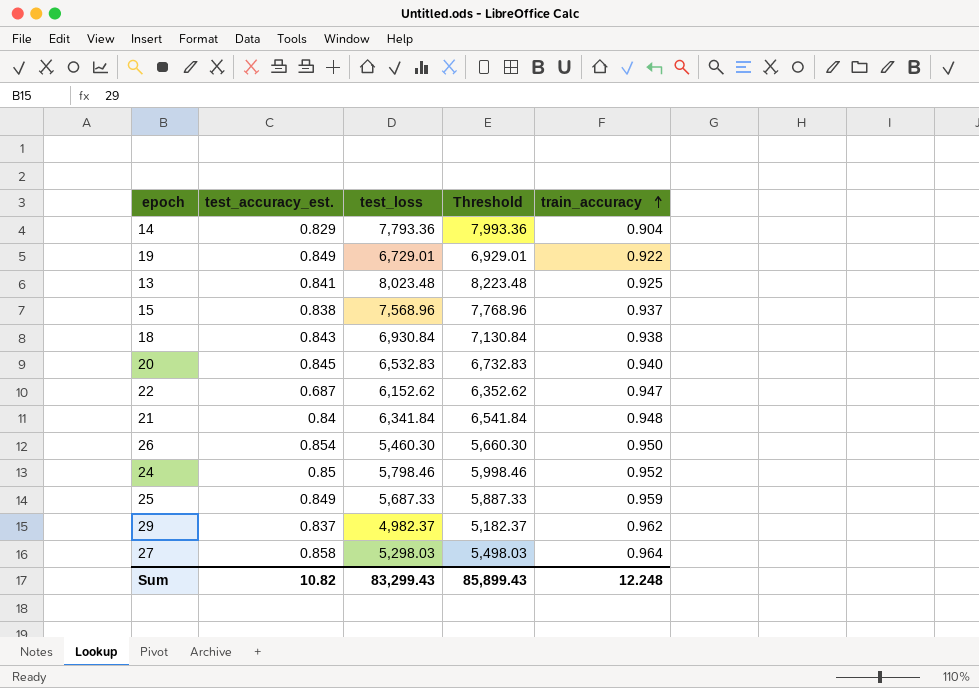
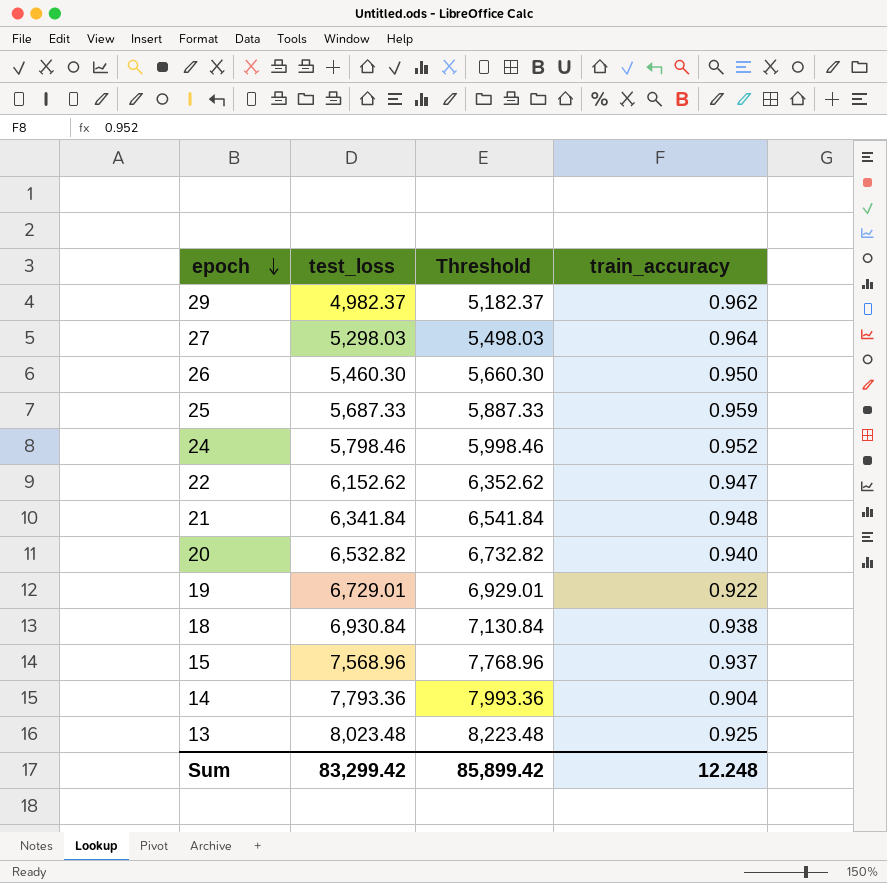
row order: train_accuracy ascending -> epoch descending
column test_accuracy_est. | position: 2 -> none
20 | test_loss: 6,532.83 -> 6,532.82
20 | Threshold: 6,732.83 -> 6,732.82
Sum | test_loss: 83,299.43 -> 83,299.42
Sum | Threshold: 85,899.43 -> 85,899.42

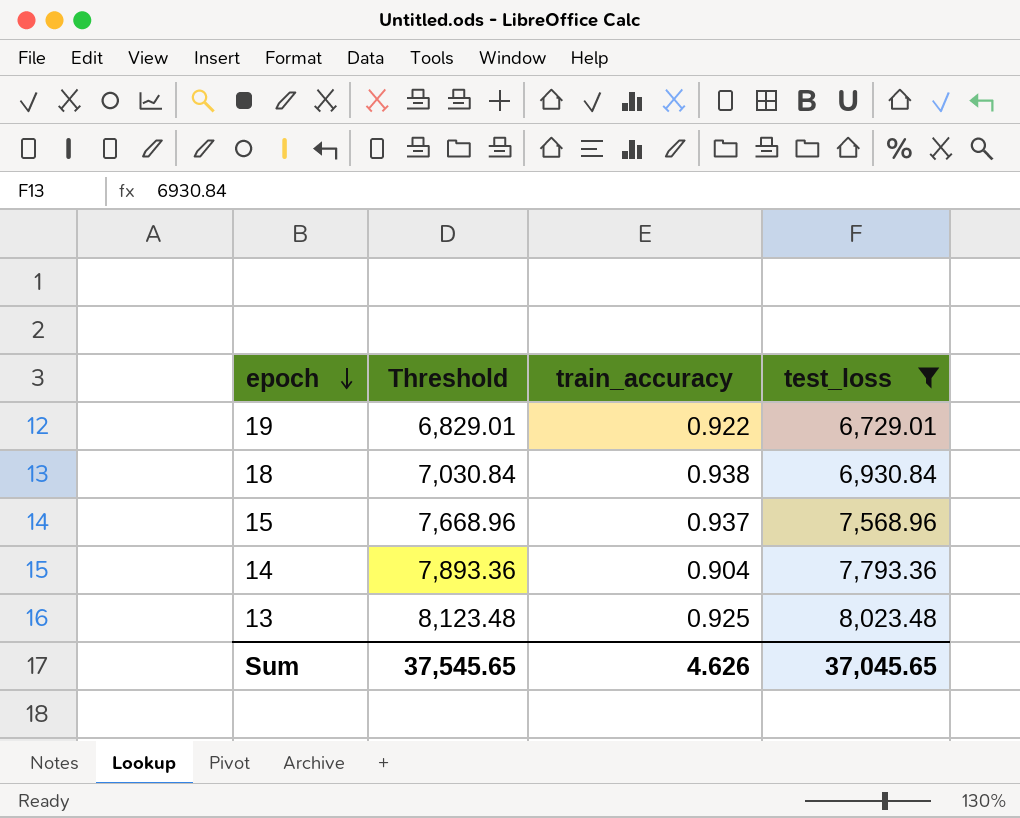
filter: none -> test_loss >= 6,729.01
column Threshold | formula: [test_loss] + 200 -> [test_loss] + 100
column test_loss | position: 2 -> 4
Sum | Threshold: 85,899.42 -> 37,545.65
Sum | train_accuracy: 12.248 -> 4.626
Sum | test_loss: 83,299.42 -> 37,045.65

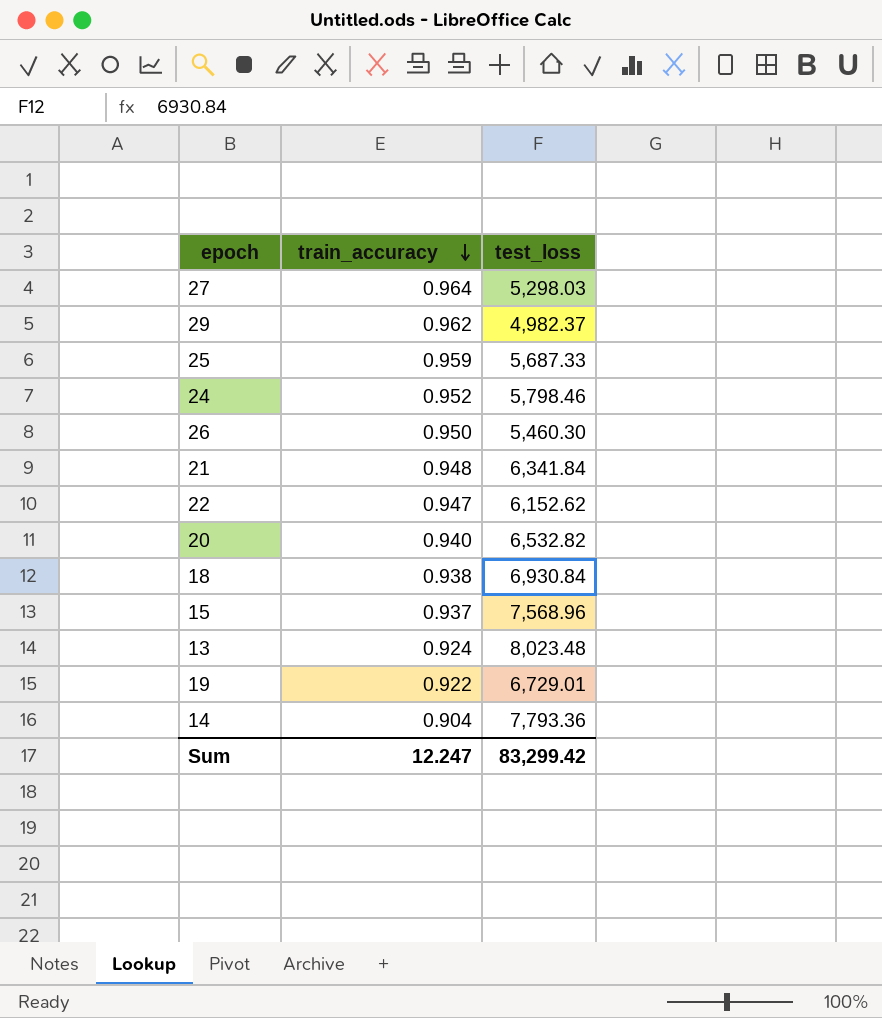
filter: test_loss >= 6,729.01 -> none
row order: epoch descending -> train_accuracy descending
column Threshold | formula: [test_loss] + 100 -> none
13 | train_accuracy: 0.925 -> 0.924
Sum | train_accuracy: 4.626 -> 12.247
Sum | test_loss: 37,045.65 -> 83,299.42

